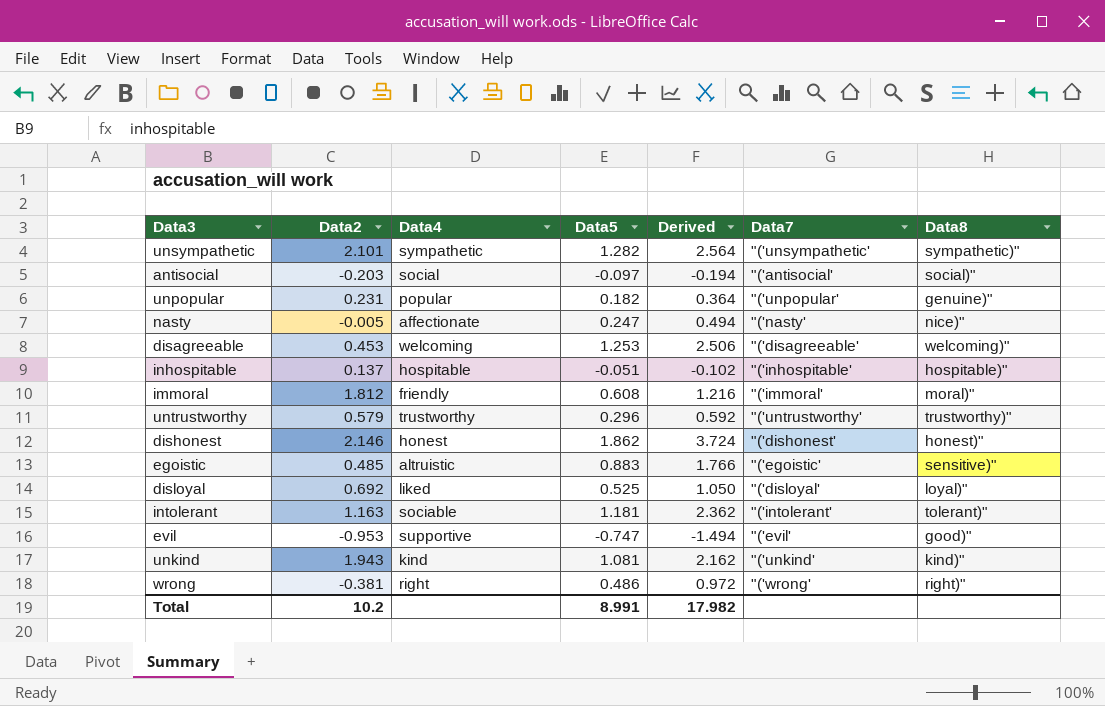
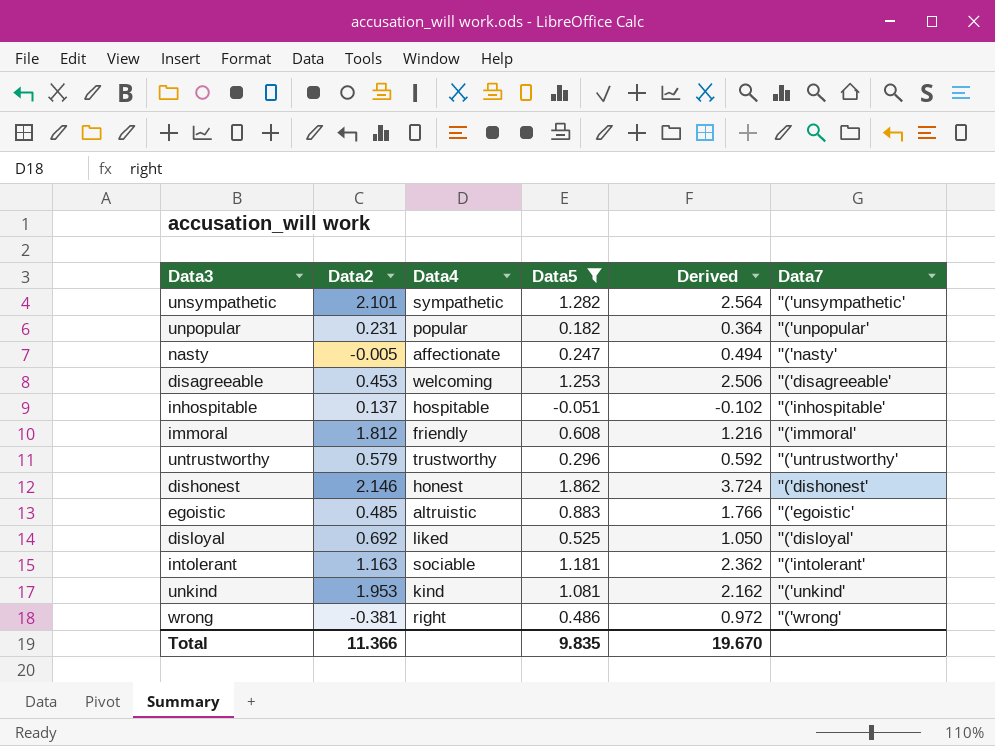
filter: none -> Data5 >= -0.051
column Data8 | position: 7 -> none
unkind | Data2: 1.943 -> 1.953
Total | Data2: 10.2 -> 11.366
Total | Data5: 8.991 -> 9.835
Total | Derived: 17.982 -> 19.670

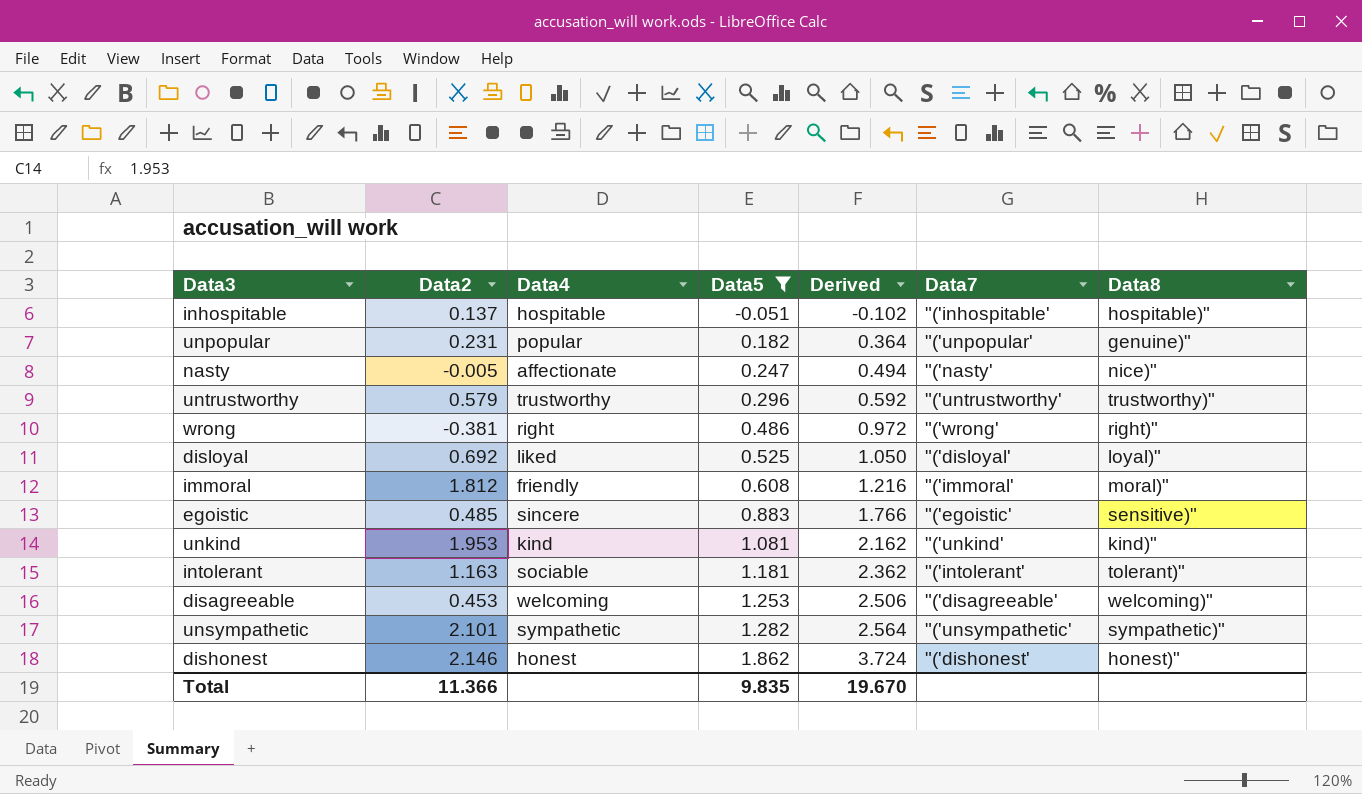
row order: none -> Data5 ascending
column Data8 | position: none -> 7
egoistic | Data4: altruistic -> sincere

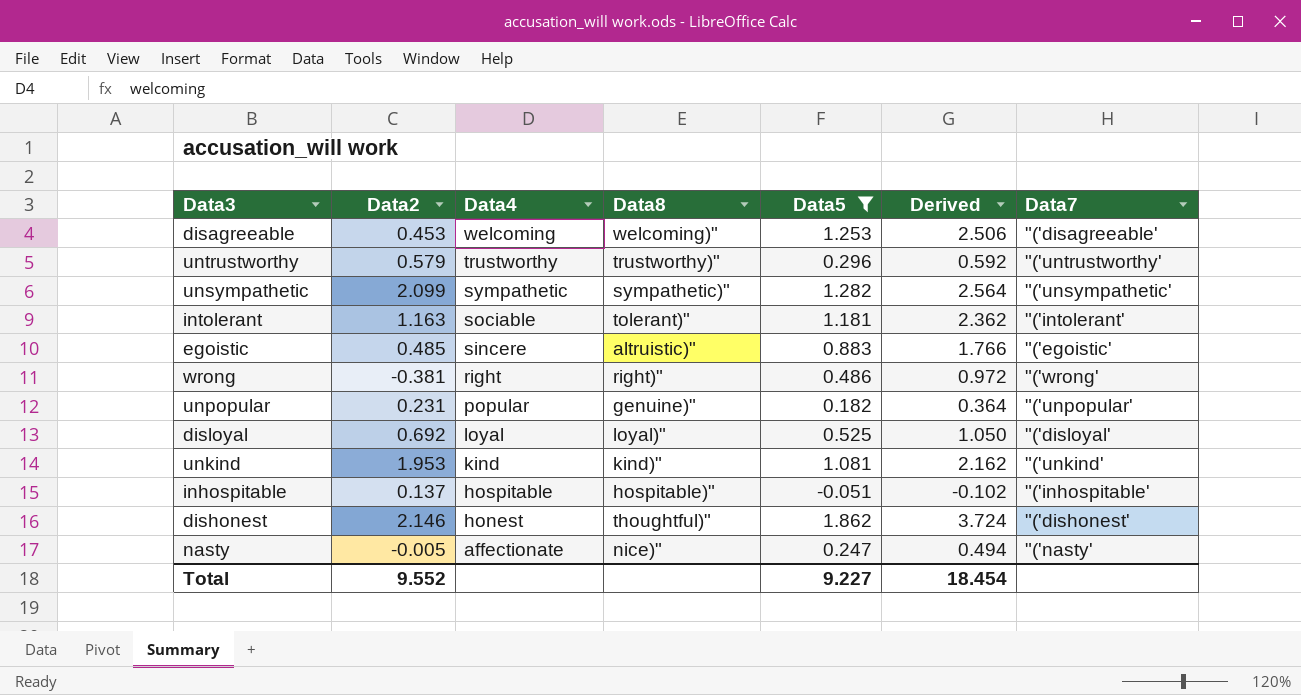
row order: Data5 ascending -> Data4 descending
column Data8 | position: 7 -> 4
row immoral: 1.812 | friendly | 0.608 | 1.216 | "('immoral' | moral)" -> none
unsympathetic | Data2: 2.101 -> 2.099
egoistic | Data8: sensitive)" -> altruistic)"
disloyal | Data4: liked -> loyal
dishonest | Data8: honest)" -> thoughtful)"
Total | Data2: 11.366 -> 9.552
Total | Data5: 9.835 -> 9.227
Total | Derived: 19.670 -> 18.454

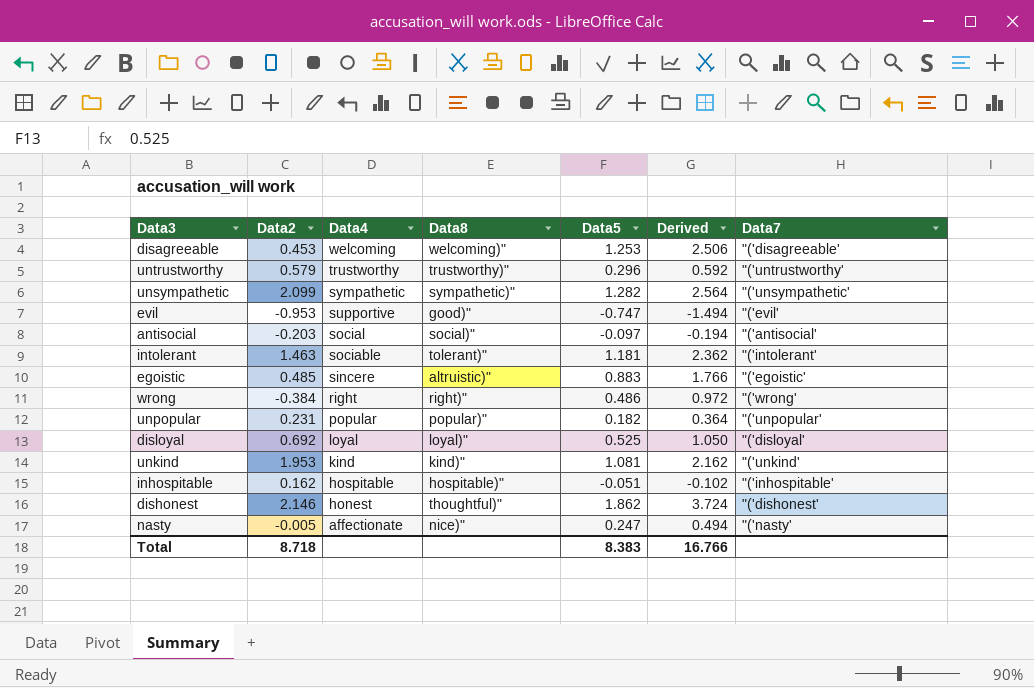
filter: Data5 >= -0.051 -> none
intolerant | Data2: 1.163 -> 1.463
wrong | Data2: -0.381 -> -0.384
unpopular | Data8: genuine)" -> popular)"
inhospitable | Data2: 0.137 -> 0.162
Total | Data2: 9.552 -> 8.718
Total | Data5: 9.227 -> 8.383
Total | Derived: 18.454 -> 16.766

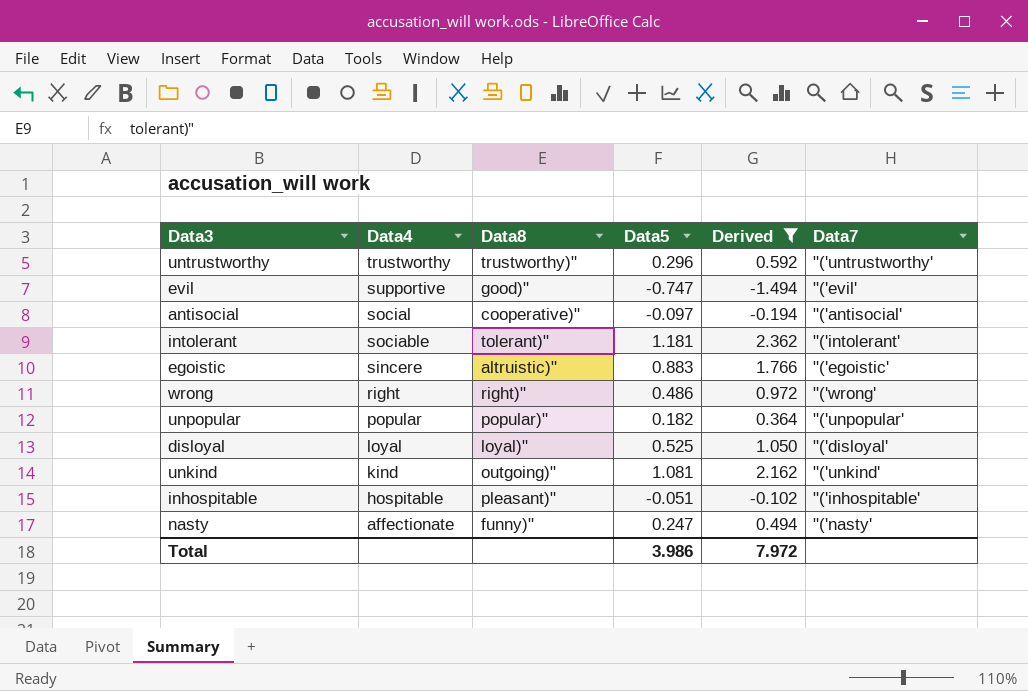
filter: none -> Derived <= 2.362
column Data2 | position: 2 -> none
antisocial | Data8: social)" -> cooperative)"
unkind | Data8: kind)" -> outgoing)"
inhospitable | Data8: hospitable)" -> pleasant)"
nasty | Data8: nice)" -> funny)"
Total | Data5: 8.383 -> 3.986
Total | Derived: 16.766 -> 7.972

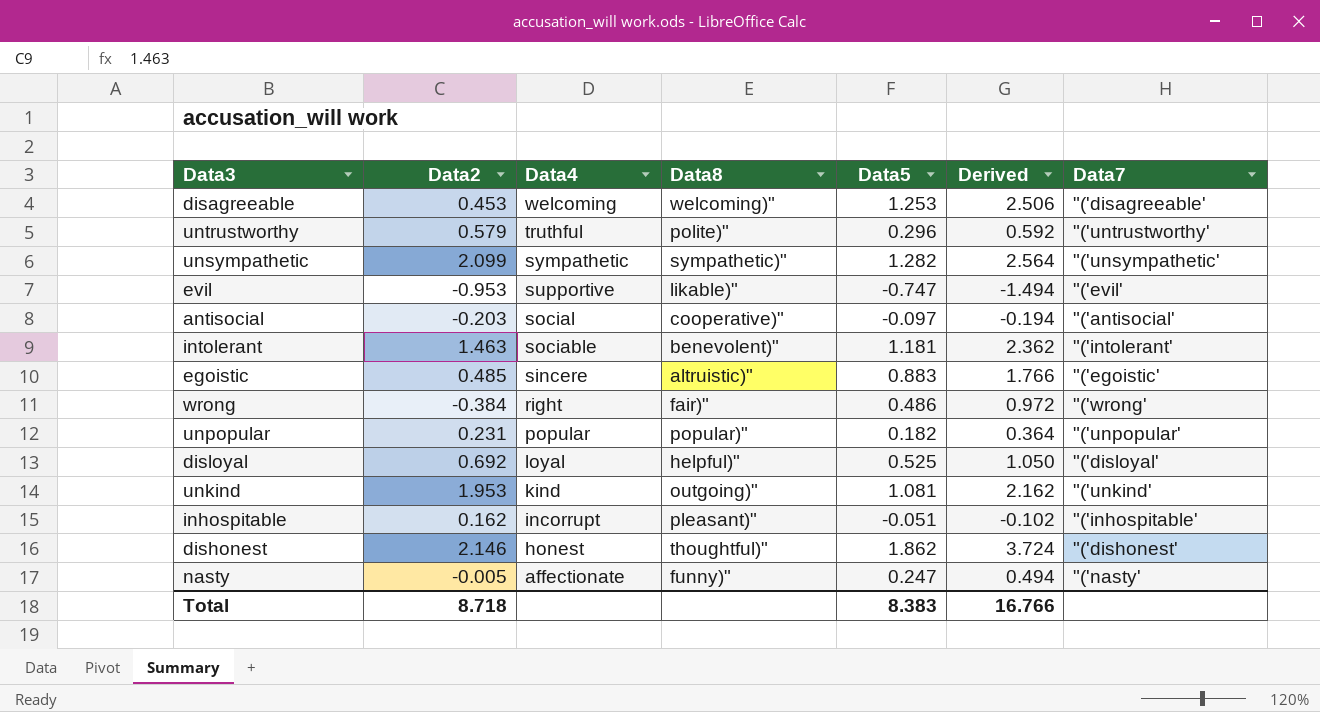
filter: Derived <= 2.362 -> none
column Data2 | position: none -> 2
untrustworthy | Data4: trustworthy -> truthful
untrustworthy | Data8: trustworthy)" -> polite)"
evil | Data8: good)" -> likable)"
intolerant | Data8: tolerant)" -> benevolent)"
wrong | Data8: right)" -> fair)"
disloyal | Data8: loyal)" -> helpful)"
inhospitable | Data4: hospitable -> incorrupt
Total | Data5: 3.986 -> 8.383
Total | Derived: 7.972 -> 16.766

